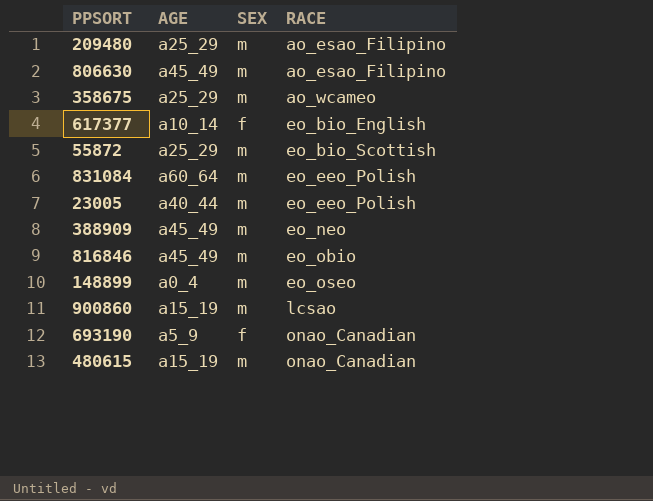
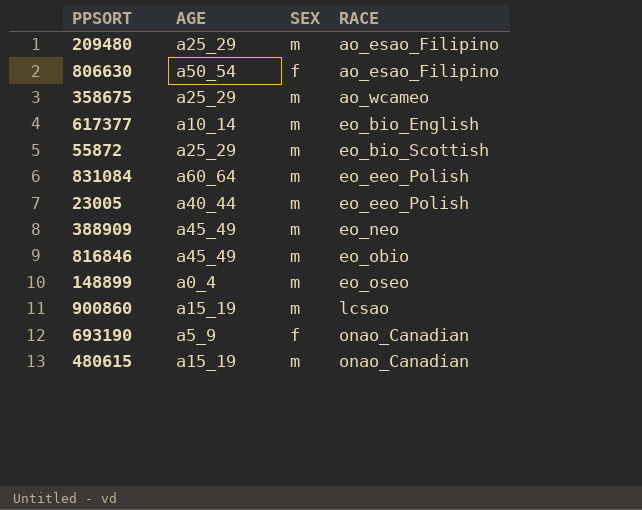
806630 | AGE: a45_49 -> a50_54
806630 | SEX: m -> f
617377 | SEX: f -> m

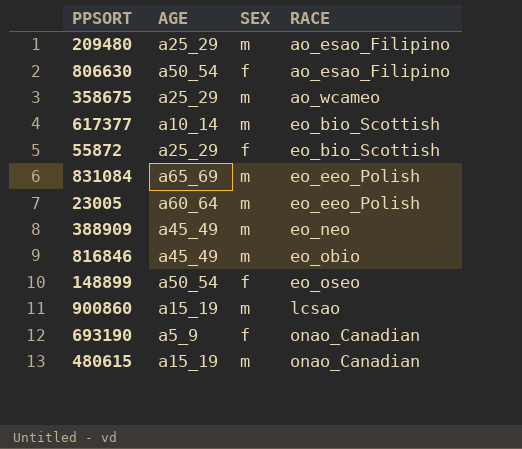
617377 | RACE: eo_bio_English -> eo_bio_Scottish
55872 | SEX: m -> f
831084 | AGE: a60_64 -> a65_69
23005 | AGE: a40_44 -> a60_64
148899 | AGE: a0_4 -> a50_54
148899 | SEX: m -> f

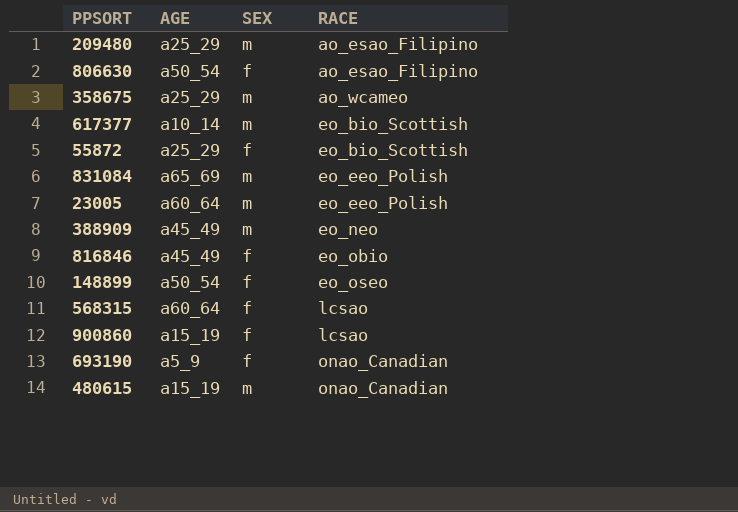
816846 | SEX: m -> f
row 568315: none -> a60_64 | f | lcsao
900860 | SEX: m -> f

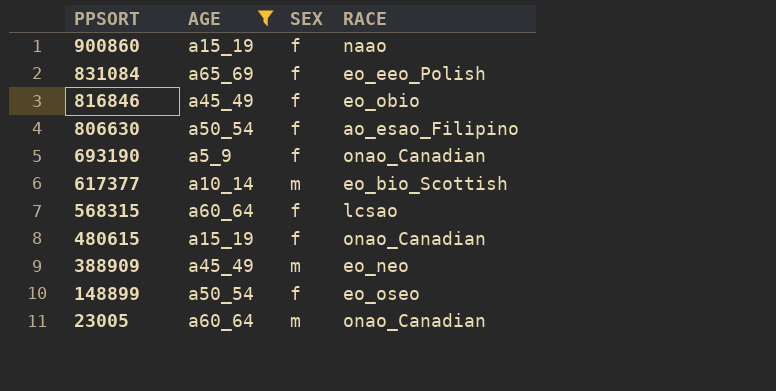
filter: none -> AGE != a25_29
row order: RACE ascending -> PPSORT descending
900860 | RACE: lcsao -> naao
831084 | SEX: m -> f
480615 | SEX: m -> f
23005 | RACE: eo_eeo_Polish -> onao_Canadian

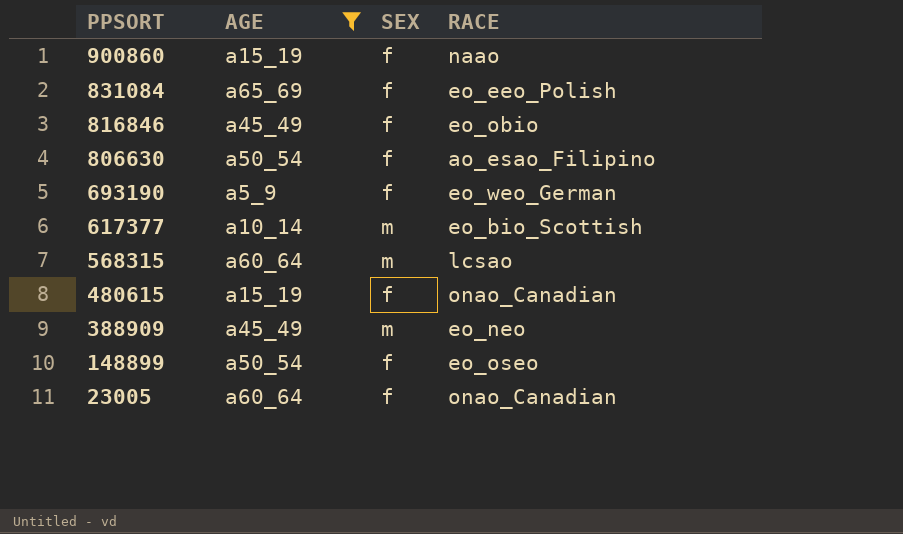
693190 | RACE: onao_Canadian -> eo_weo_German
568315 | SEX: f -> m
23005 | SEX: m -> f

